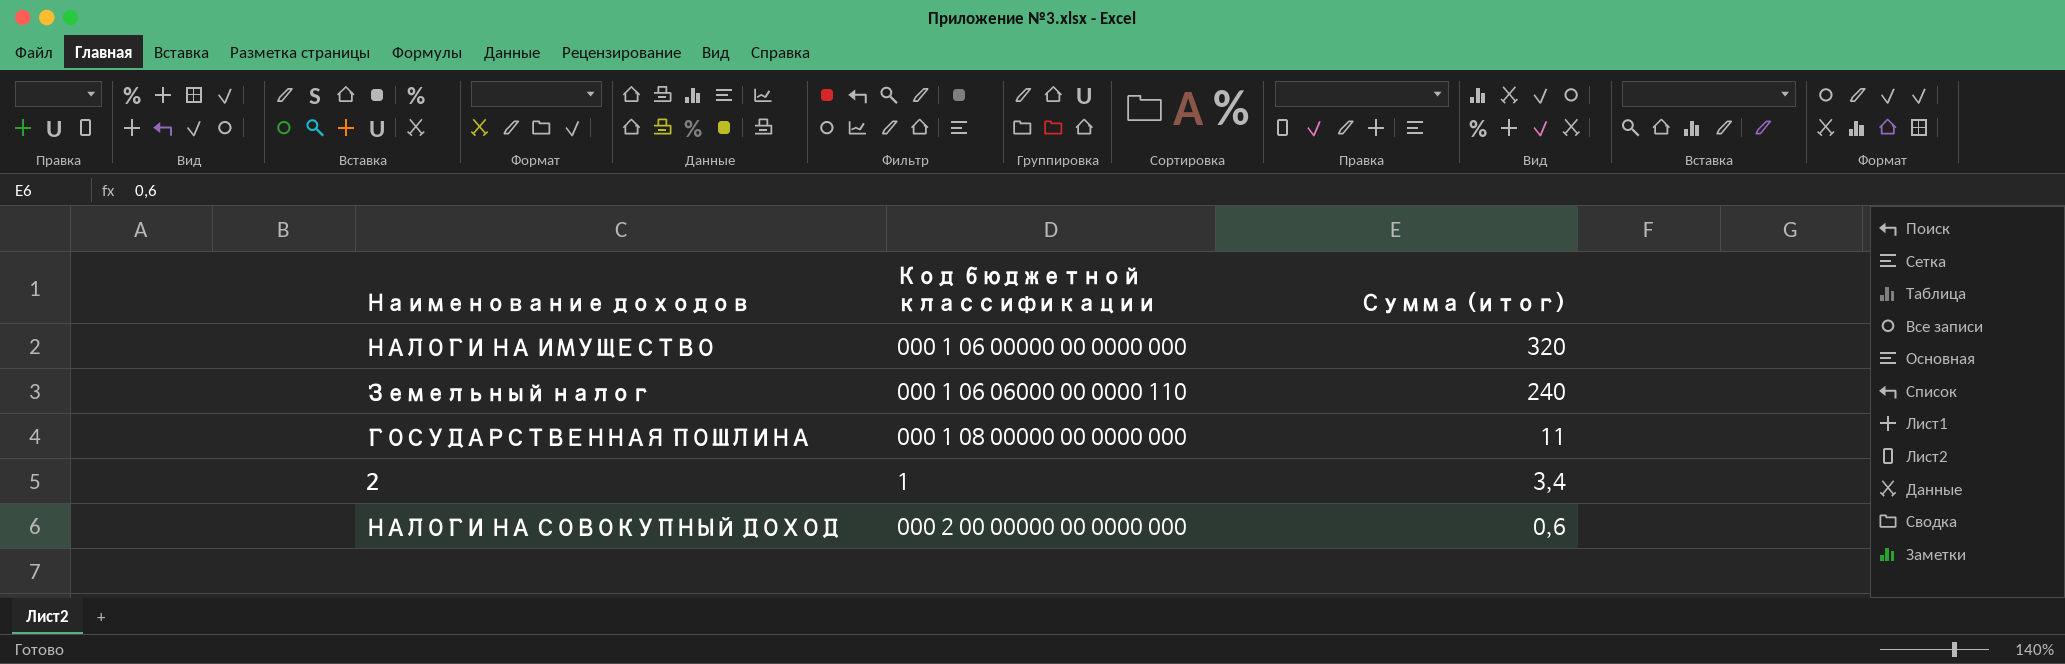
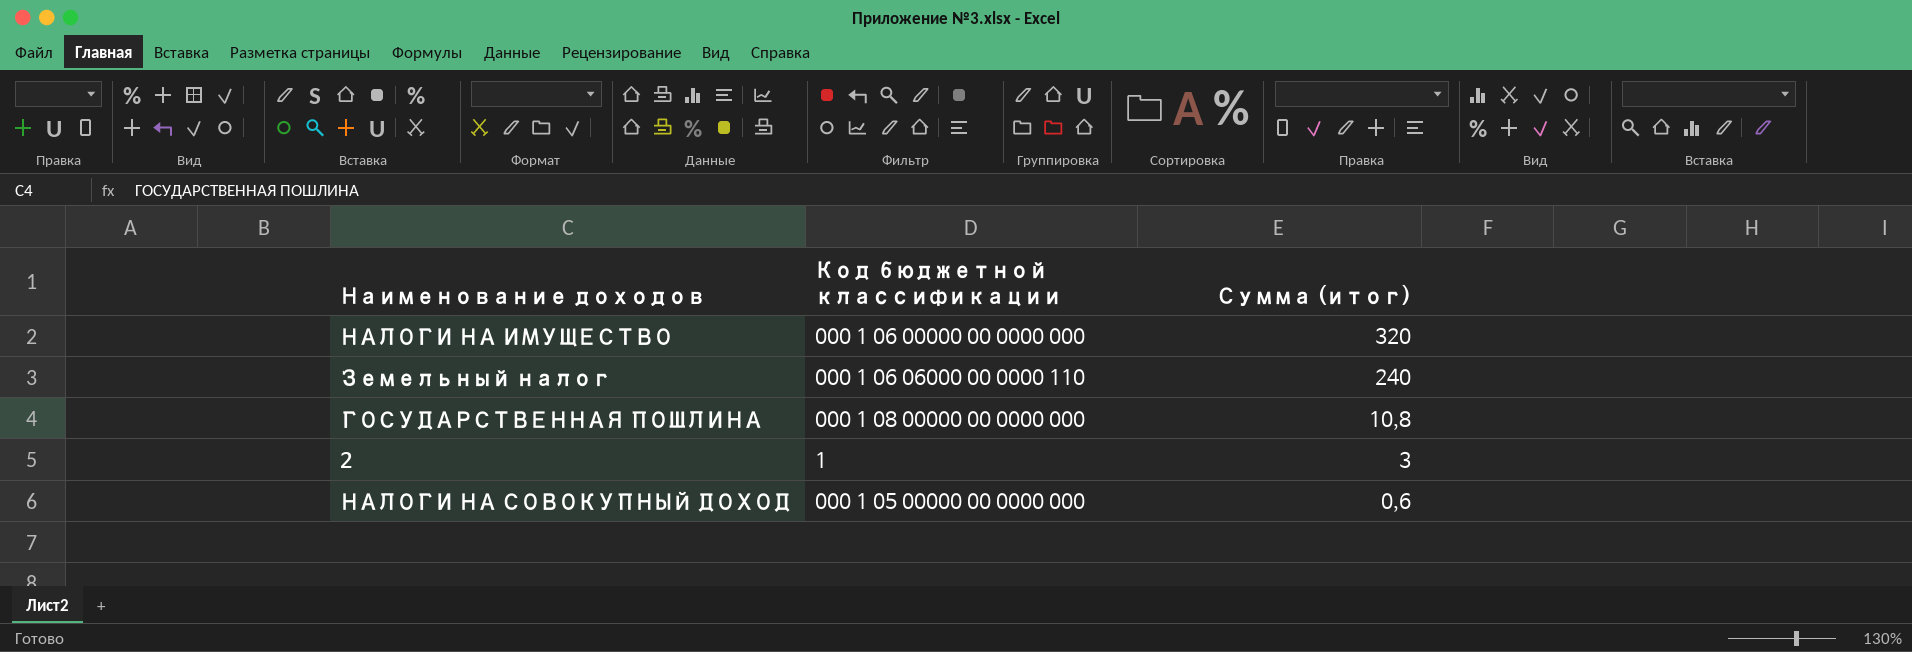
ГОСУДАРСТВЕННАЯ ПОШЛИНА | Сумма (итог): 11 -> 10,8
2 | Сумма (итог): 3,4 -> 3
НАЛОГИ НА СОВОКУПНЫЙ ДОХОД | Код бюджетной классификации: 000 2 00 00000 00 0000 000 -> 000 1 05 00000 00 0000 000

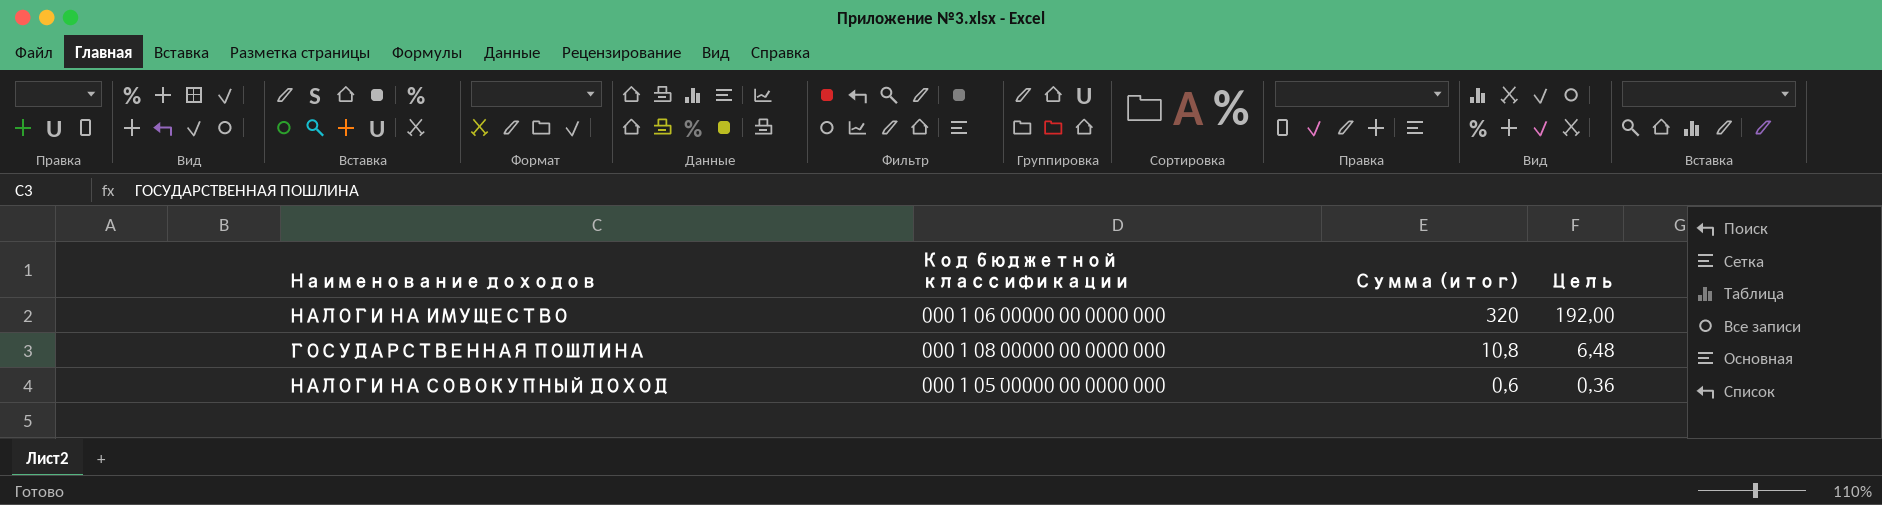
column Цель | formula: none -> [Сумма (итог)] * 0,6
row Земельный налог: 000 1 06 06000 00 0000 110 | 240 -> none
row 2: 1 | 3 -> none

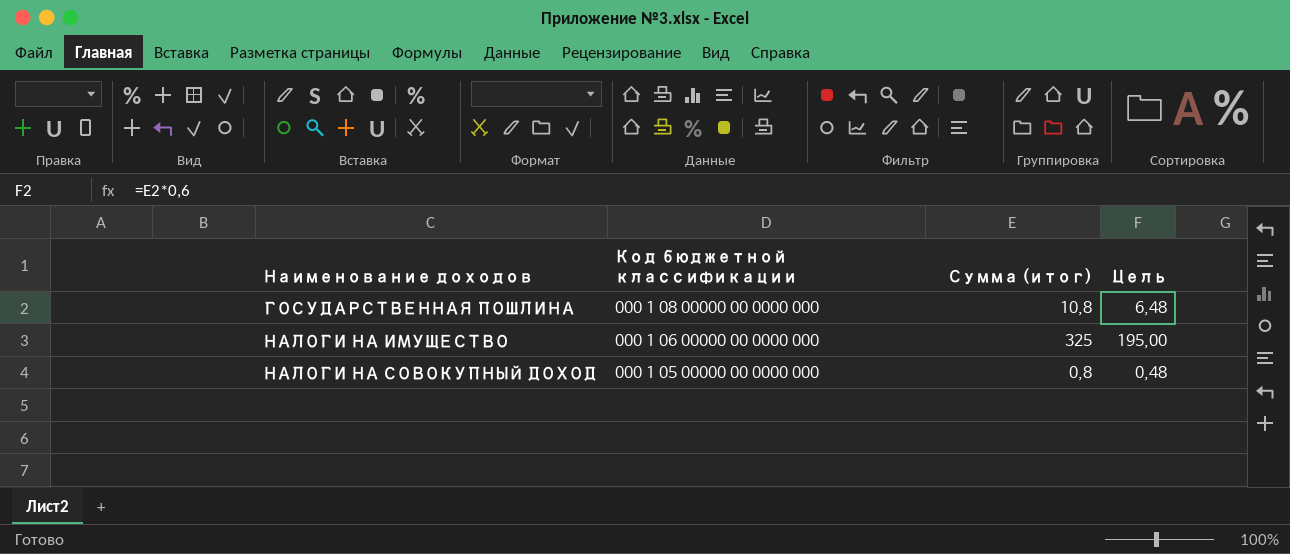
row order: Сумма (итог) descending -> Наименование доходов ascending
НАЛОГИ НА ИМУЩЕСТВО | Сумма (итог): 320 -> 325
НАЛОГИ НА ИМУЩЕСТВО | Цель: 192,00 -> 195,00
НАЛОГИ НА СОВОКУПНЫЙ ДОХОД | Сумма (итог): 0,6 -> 0,8
НАЛОГИ НА СОВОКУПНЫЙ ДОХОД | Цель: 0,36 -> 0,48

